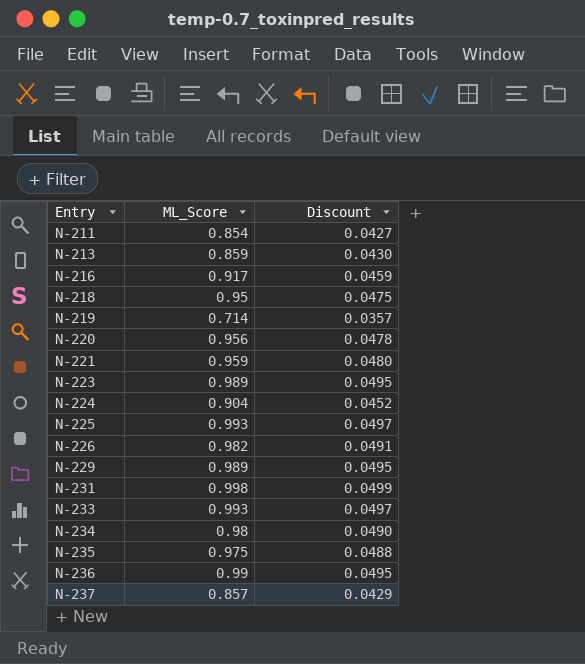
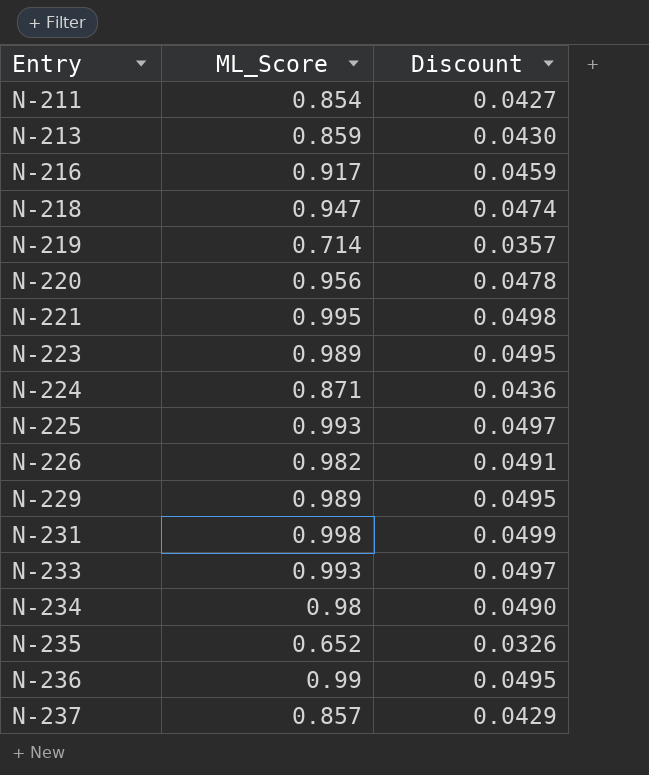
N-218 | ML_Score: 0.95 -> 0.947
N-218 | Discount: 0.0475 -> 0.0474
N-221 | ML_Score: 0.959 -> 0.995
N-221 | Discount: 0.0480 -> 0.0498
N-224 | ML_Score: 0.904 -> 0.871
N-224 | Discount: 0.0452 -> 0.0436
N-235 | ML_Score: 0.975 -> 0.652
N-235 | Discount: 0.0488 -> 0.0326

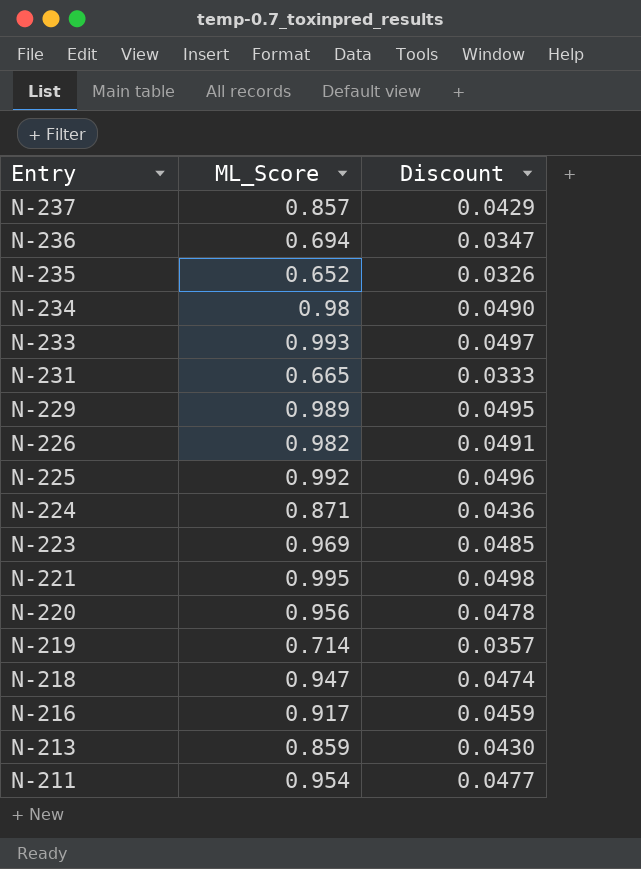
row order: Entry ascending -> Entry descending
N-236 | ML_Score: 0.99 -> 0.694
N-236 | Discount: 0.0495 -> 0.0347
N-231 | ML_Score: 0.998 -> 0.665
N-231 | Discount: 0.0499 -> 0.0333
N-225 | ML_Score: 0.993 -> 0.992
N-225 | Discount: 0.0497 -> 0.0496
N-223 | ML_Score: 0.989 -> 0.969
N-223 | Discount: 0.0495 -> 0.0485
N-211 | ML_Score: 0.854 -> 0.954
N-211 | Discount: 0.0427 -> 0.0477

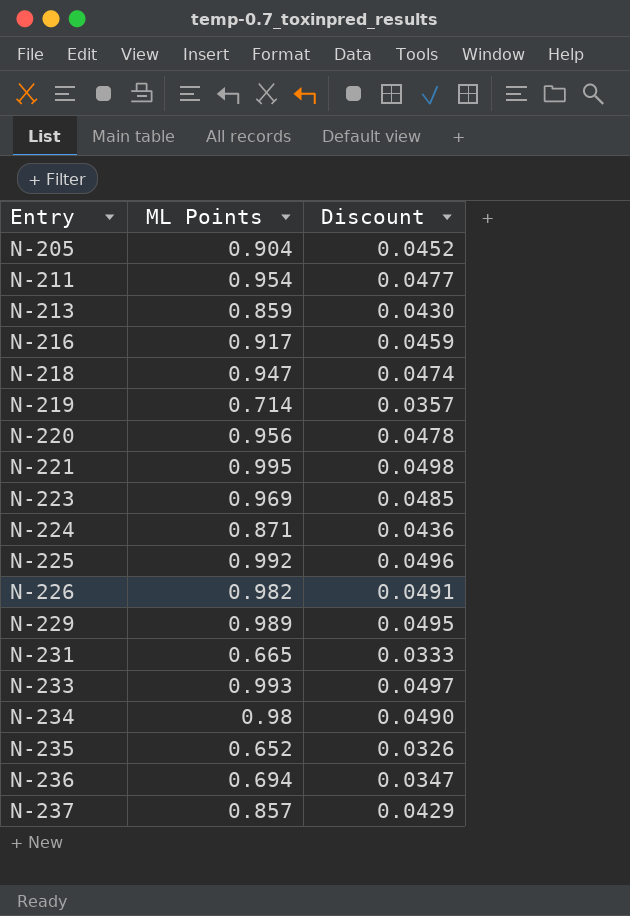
row order: Entry descending -> Entry ascending
column name: ML_Score -> ML Points
row N-205: none -> 0.904 | 0.0452

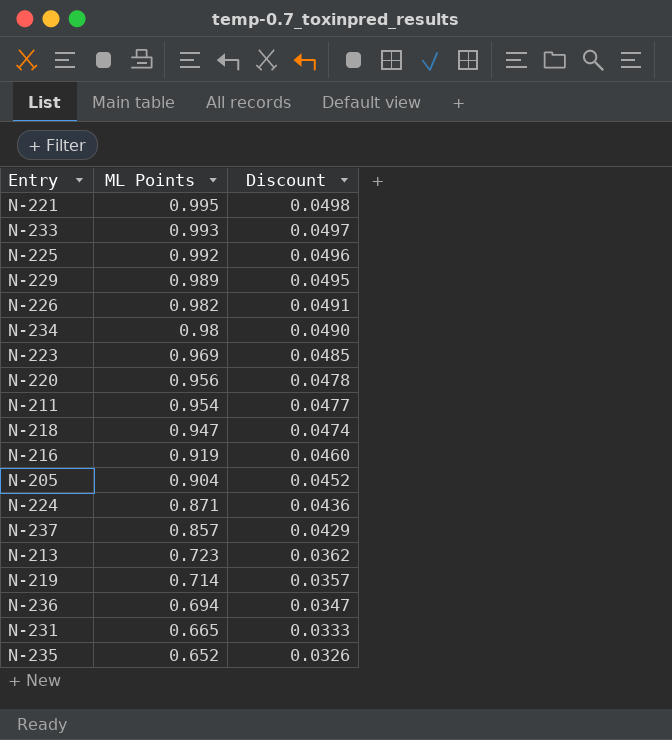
row order: Entry ascending -> ML Points descending
N-216 | ML Points: 0.917 -> 0.919
N-216 | Discount: 0.0459 -> 0.0460
N-213 | ML Points: 0.859 -> 0.723
N-213 | Discount: 0.0430 -> 0.0362

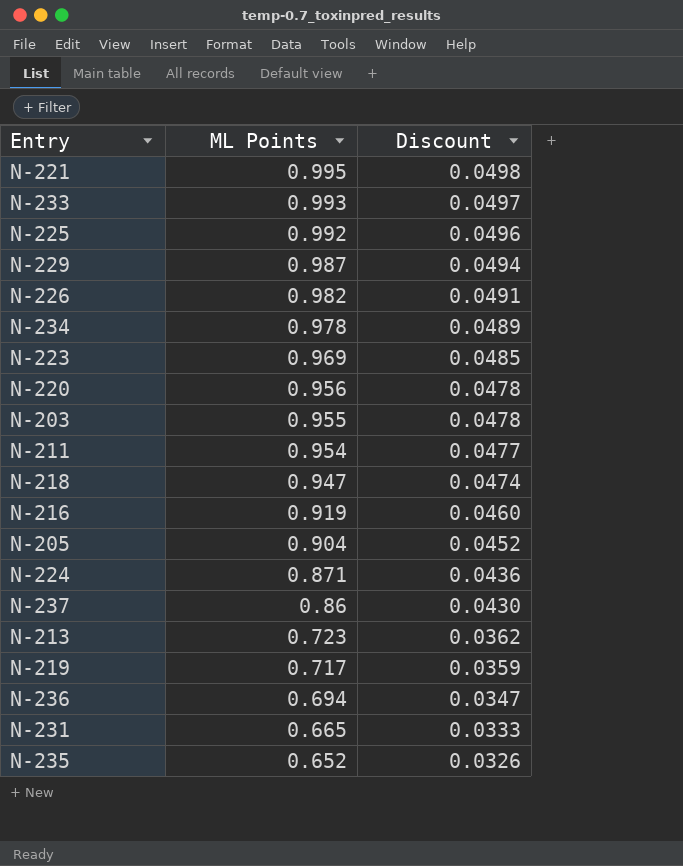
N-229 | ML Points: 0.989 -> 0.987
N-229 | Discount: 0.0495 -> 0.0494
N-234 | ML Points: 0.98 -> 0.978
N-234 | Discount: 0.0490 -> 0.0489
row N-203: none -> 0.955 | 0.0478
N-237 | ML Points: 0.857 -> 0.86
N-237 | Discount: 0.0429 -> 0.0430
N-219 | ML Points: 0.714 -> 0.717
N-219 | Discount: 0.0357 -> 0.0359

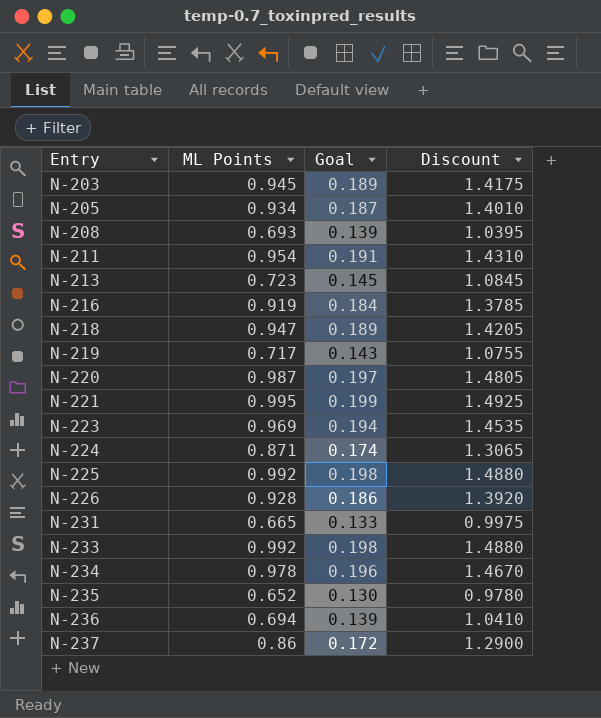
row order: ML Points descending -> Entry ascending
column Goal | formula: none -> [ML Points] * 0.2
column Discount | formula: [ML Points] * 0.05 -> [ML Points] * 1.5
row N-229: 0.987 | 0.0494 -> none
N-203 | ML Points: 0.955 -> 0.945
N-205 | ML Points: 0.904 -> 0.934
row N-208: none -> 0.693 | 0.139 | 1.0395
N-220 | ML Points: 0.956 -> 0.987
N-226 | ML Points: 0.982 -> 0.928
N-233 | ML Points: 0.993 -> 0.992

